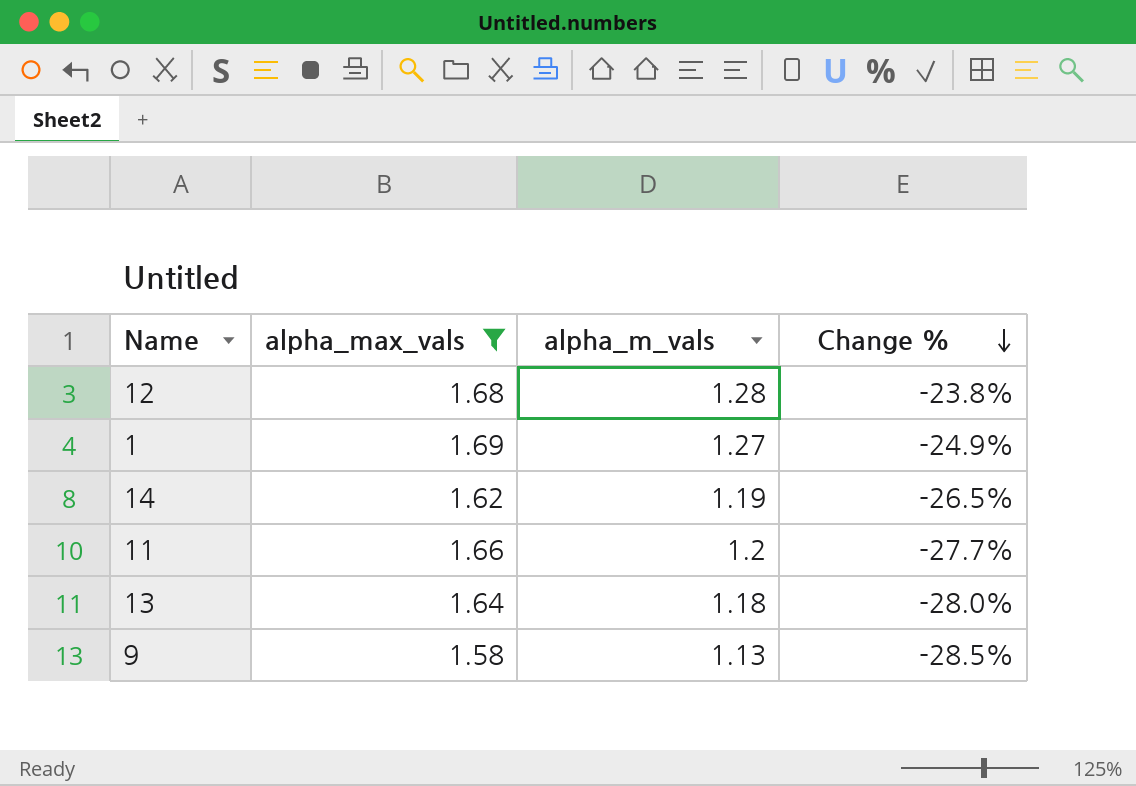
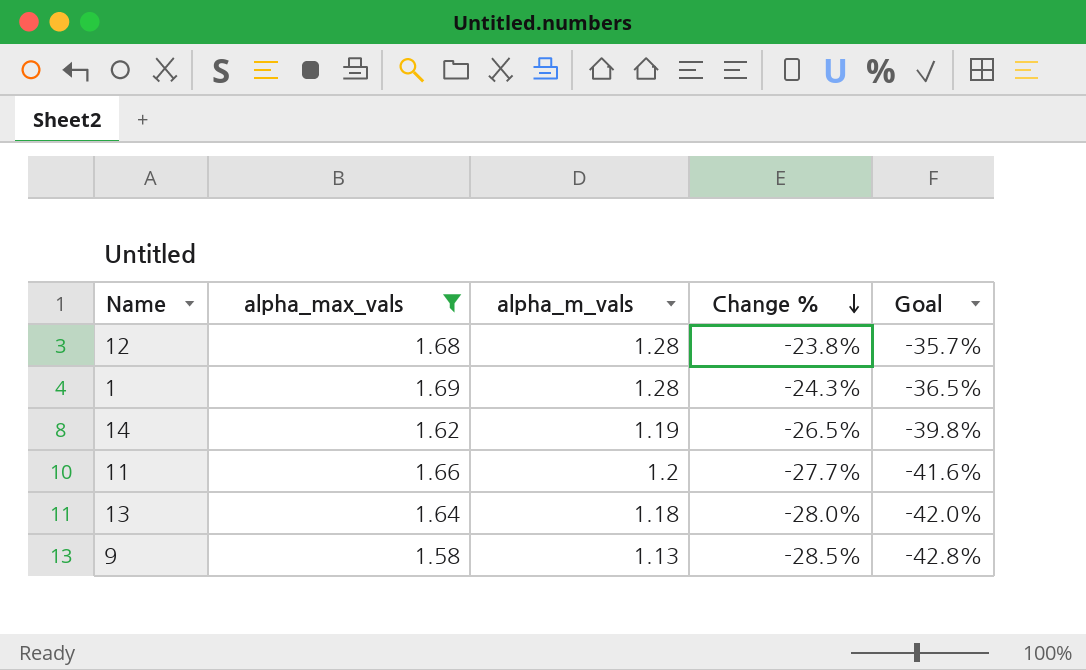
column Goal | formula: none -> [Change %] * 1.5
1 | alpha_m_vals: 1.27 -> 1.28
1 | Change %: -24.9% -> -24.3%

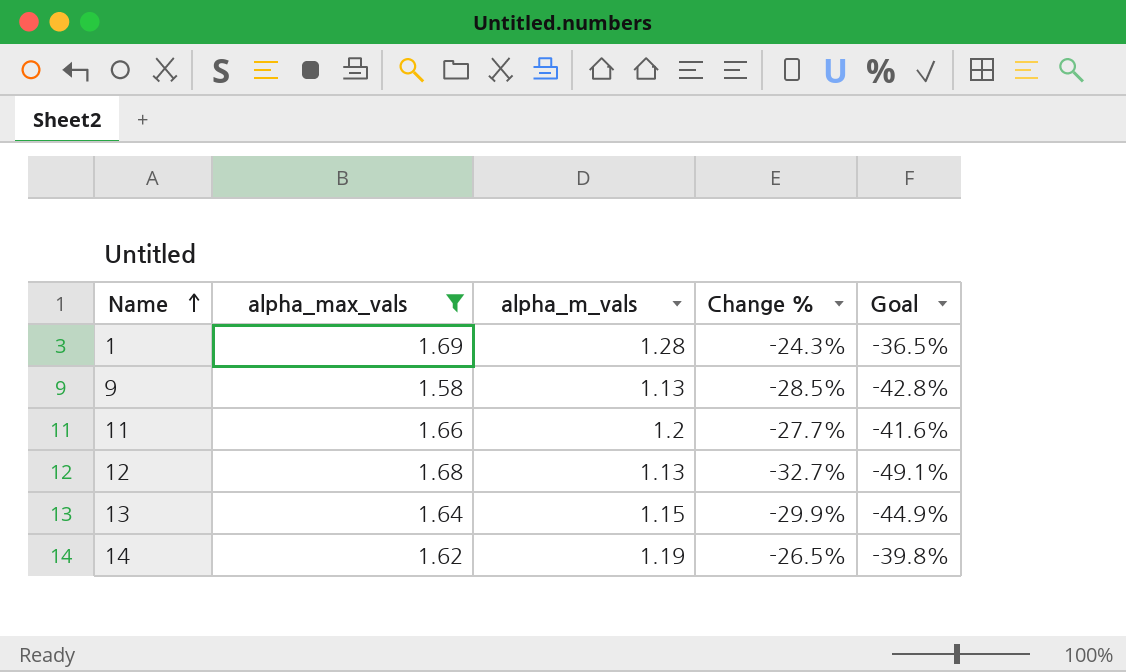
row order: Change % descending -> Name ascending
12 | alpha_m_vals: 1.28 -> 1.13
12 | Change %: -23.8% -> -32.7%
12 | Goal: -35.7% -> -49.1%
13 | alpha_m_vals: 1.18 -> 1.15
13 | Change %: -28.0% -> -29.9%
13 | Goal: -42.0% -> -44.9%

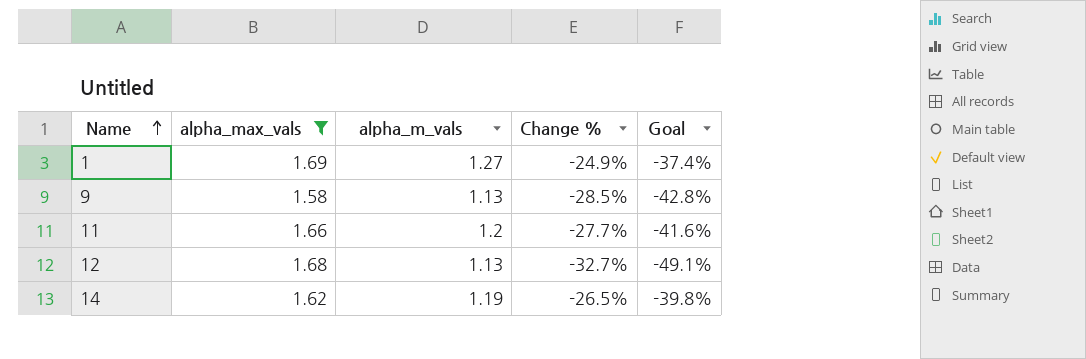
row 13: 1.64 | 1.15 | -29.9% | -44.9% -> none
1 | alpha_m_vals: 1.28 -> 1.27
1 | Change %: -24.3% -> -24.9%
1 | Goal: -36.5% -> -37.4%

